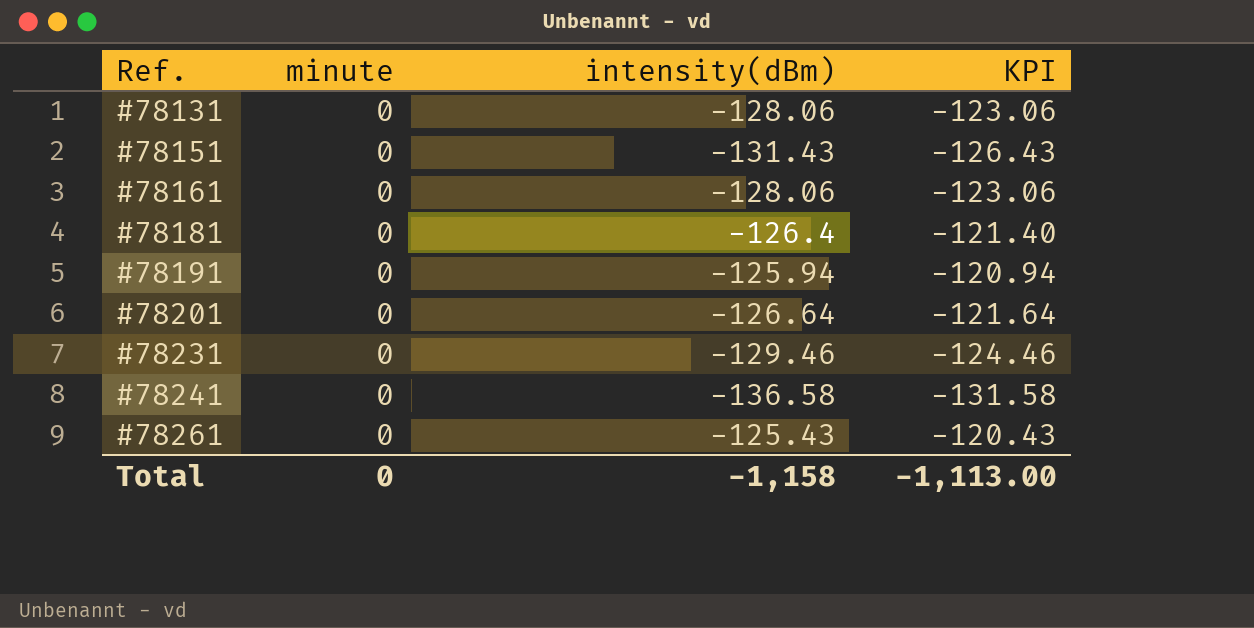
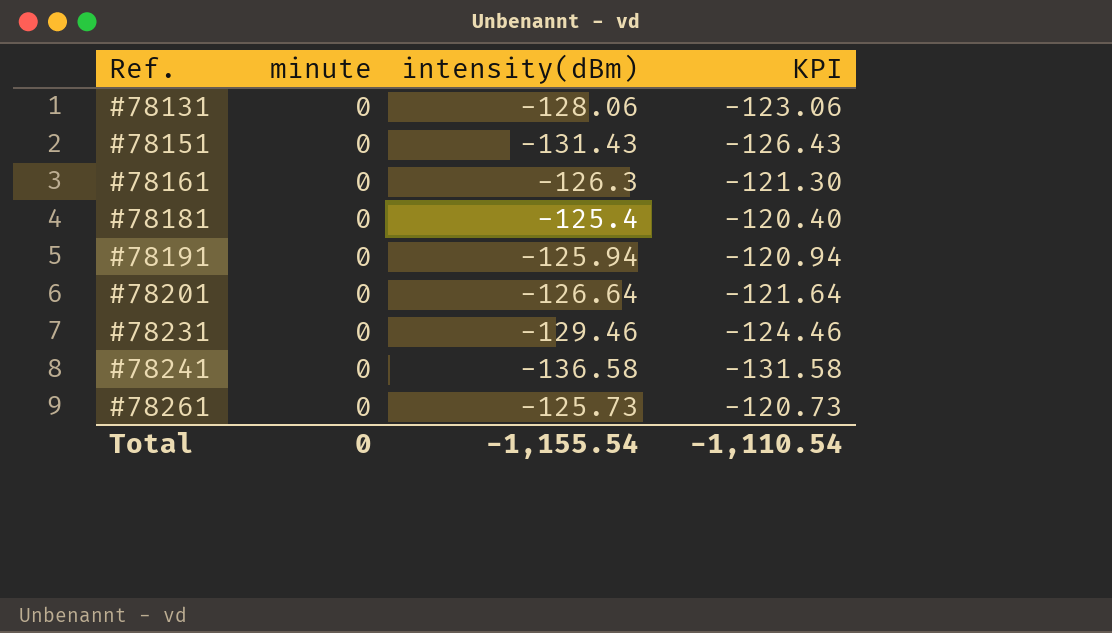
#78161 | intensity(dBm): -128.06 -> -126.3
#78161 | KPI: -123.06 -> -121.30
#78181 | intensity(dBm): -126.4 -> -125.4
#78181 | KPI: -121.40 -> -120.40
#78261 | intensity(dBm): -125.43 -> -125.73
#78261 | KPI: -120.43 -> -120.73
Total | intensity(dBm): -1,158 -> -1,155.54
Total | KPI: -1,113.00 -> -1,110.54

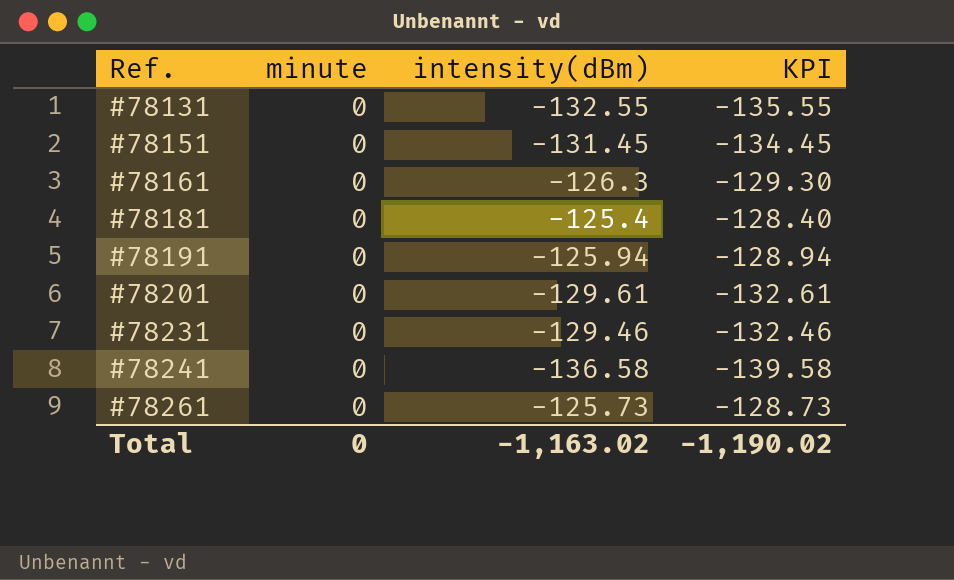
column KPI | formula: [intensity(dBm)] + 5 -> [intensity(dBm)] - 3
#78131 | intensity(dBm): -128.06 -> -132.55
#78151 | intensity(dBm): -131.43 -> -131.45
#78201 | intensity(dBm): -126.64 -> -129.61
Total | intensity(dBm): -1,155.54 -> -1,163.02
Total | KPI: -1,110.54 -> -1,190.02

